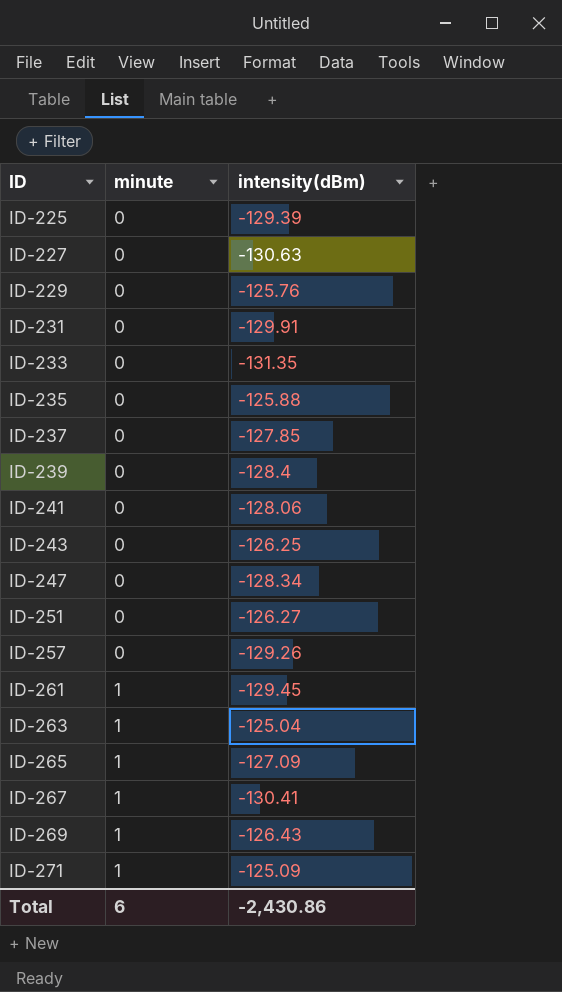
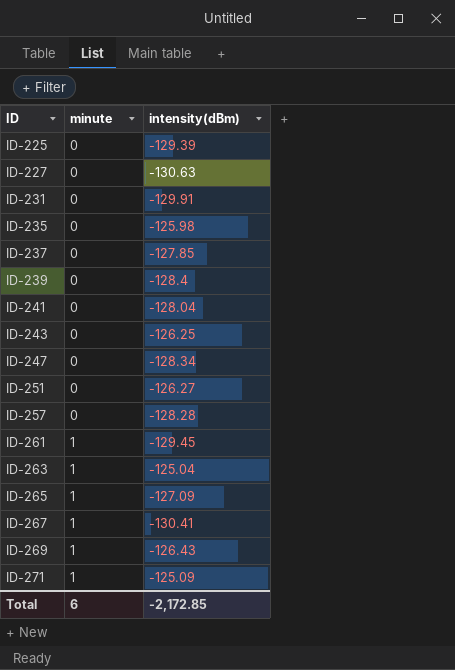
row ID-229: 0 | -125.76 -> none
row ID-233: 0 | -131.35 -> none
ID-235 | intensity(dBm): -125.88 -> -125.98
ID-241 | intensity(dBm): -128.06 -> -128.04
ID-257 | intensity(dBm): -129.26 -> -128.28
Total | intensity(dBm): -2,430.86 -> -2,172.85

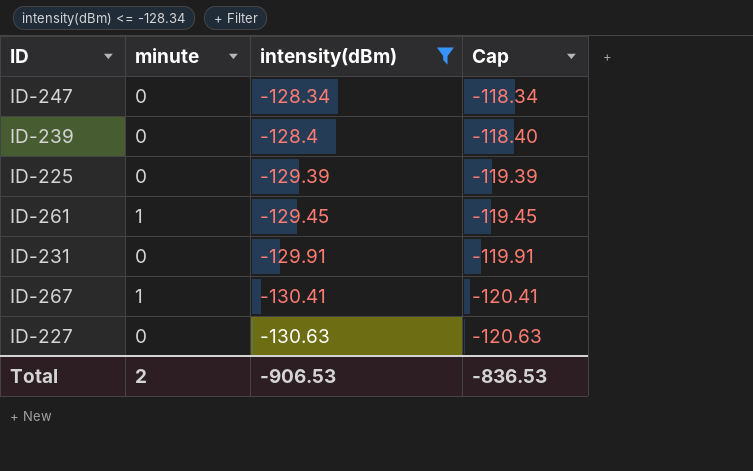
filter: none -> intensity(dBm) <= -128.34
row order: ID ascending -> intensity(dBm) descending
column Cap | formula: none -> [intensity(dBm)] + 10
Total | minute: 6 -> 2
Total | intensity(dBm): -2,172.85 -> -906.53

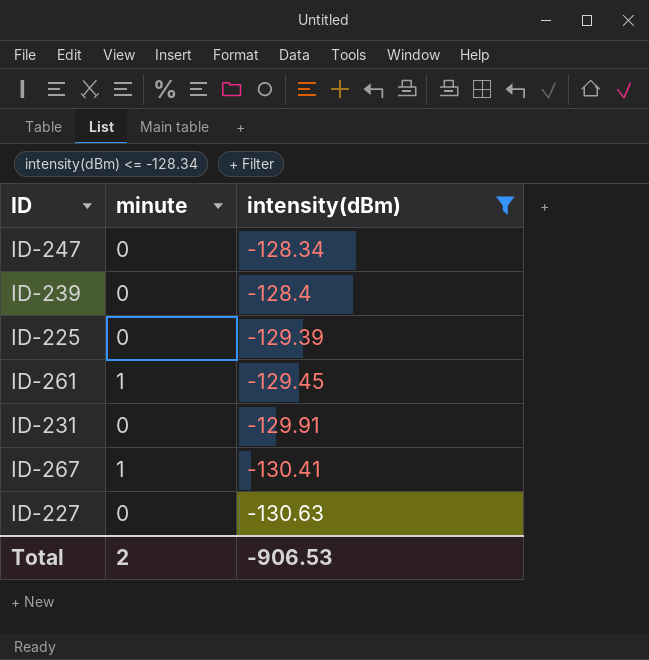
column Cap | formula: [intensity(dBm)] + 10 -> none

